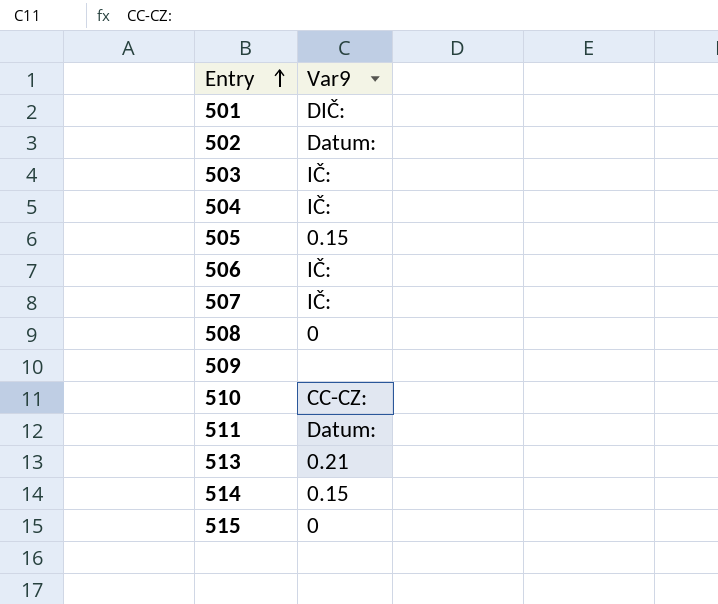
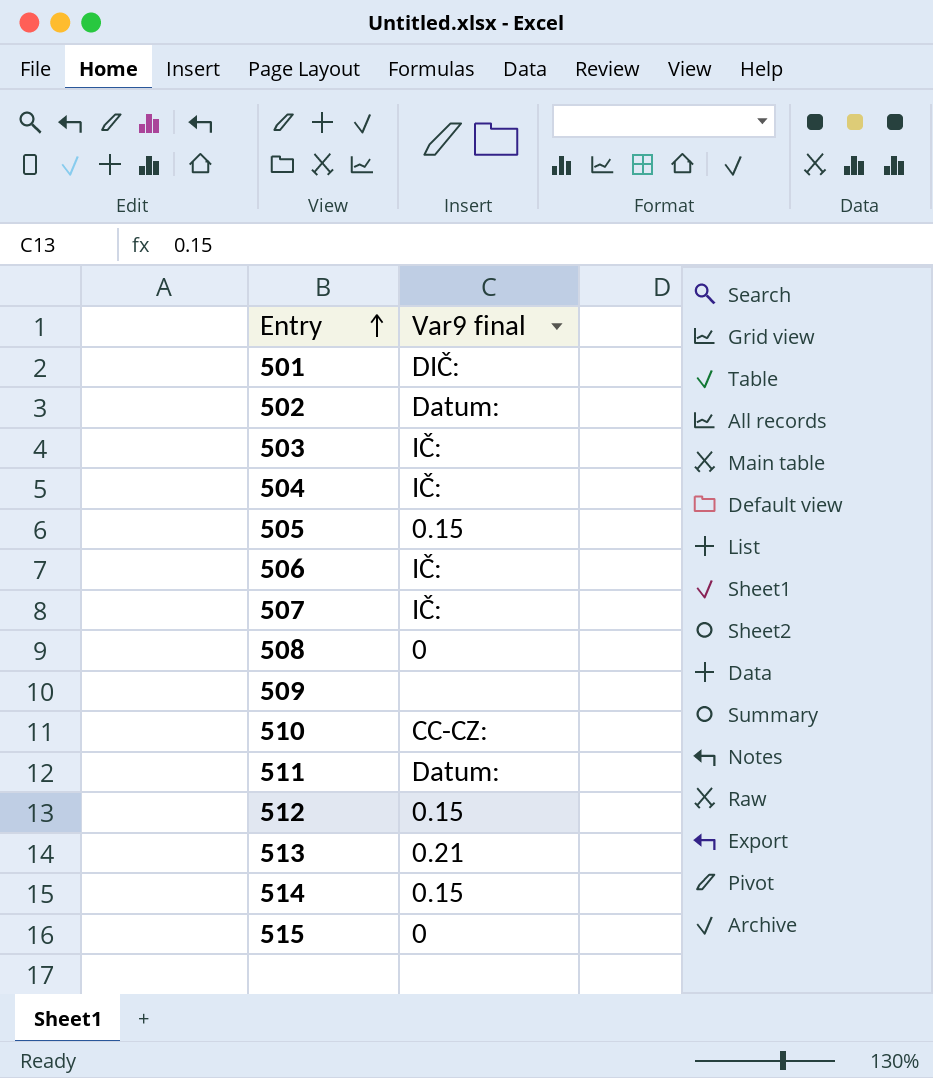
column name: Var9 -> Var9 final
row 512: none -> 0.15

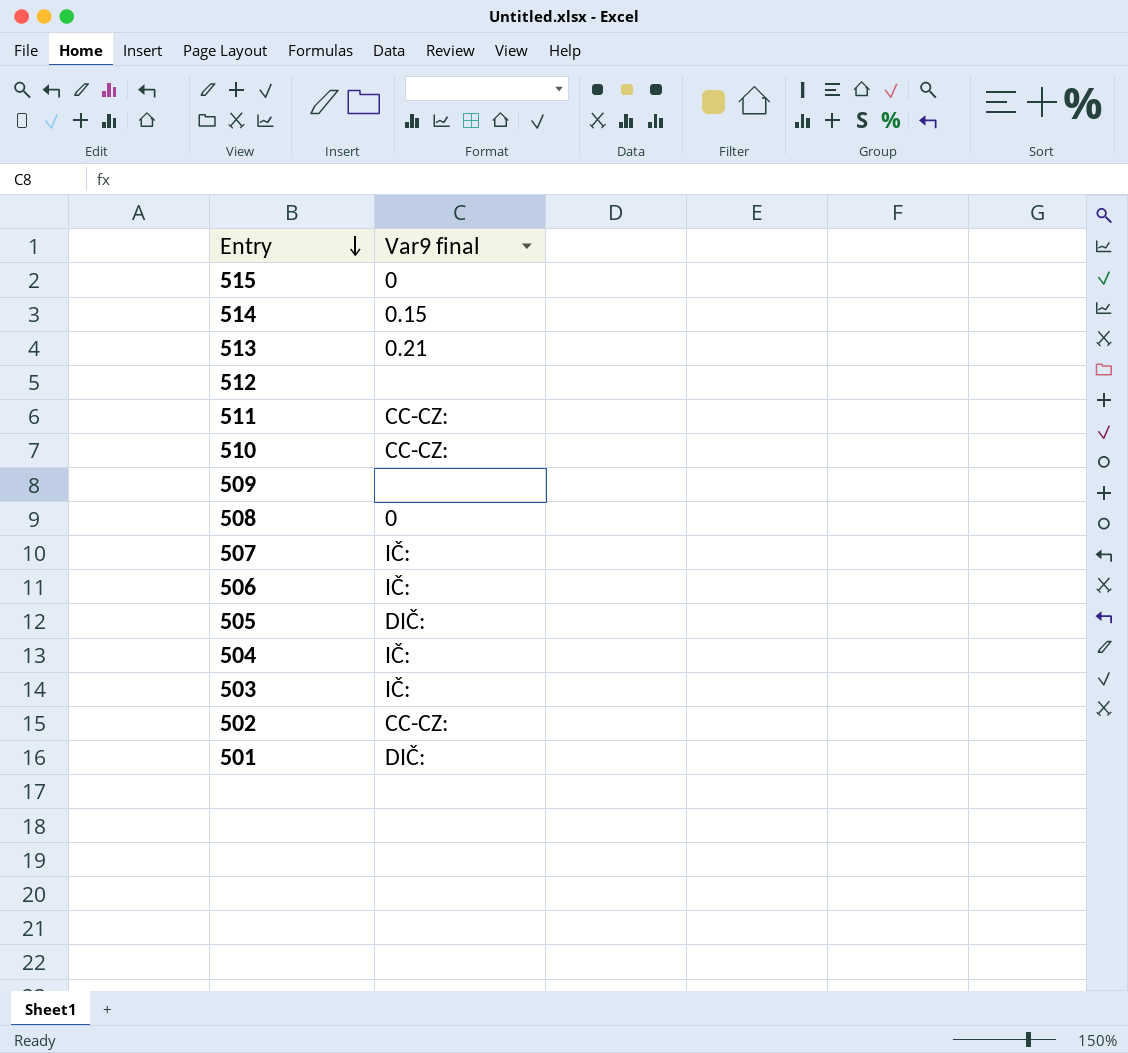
row order: Entry ascending -> Entry descending
512 | Var9 final: 0.15 -> none
511 | Var9 final: Datum: -> CC-CZ:
505 | Var9 final: 0.15 -> DIČ:
502 | Var9 final: Datum: -> CC-CZ:

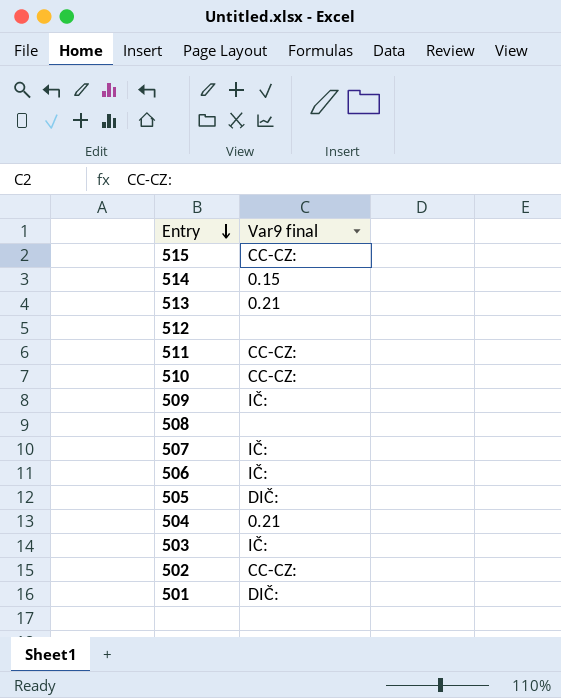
515 | Var9 final: 0 -> CC-CZ:
509 | Var9 final: none -> IČ:
508 | Var9 final: 0 -> none
504 | Var9 final: IČ: -> 0.21

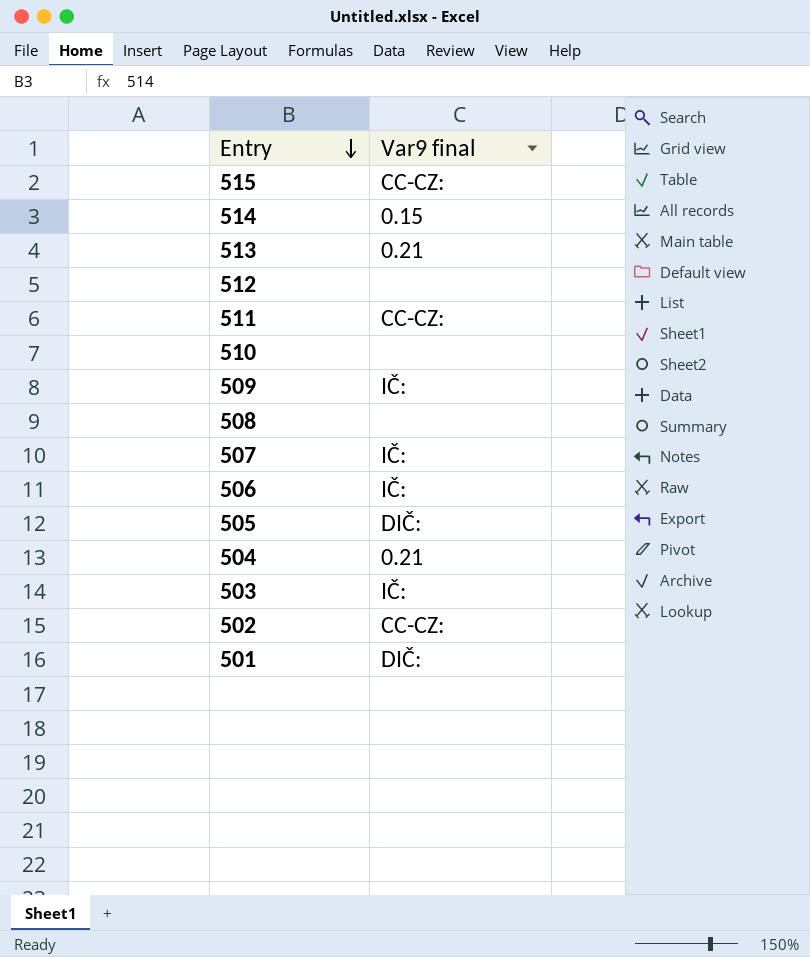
510 | Var9 final: CC-CZ: -> none

